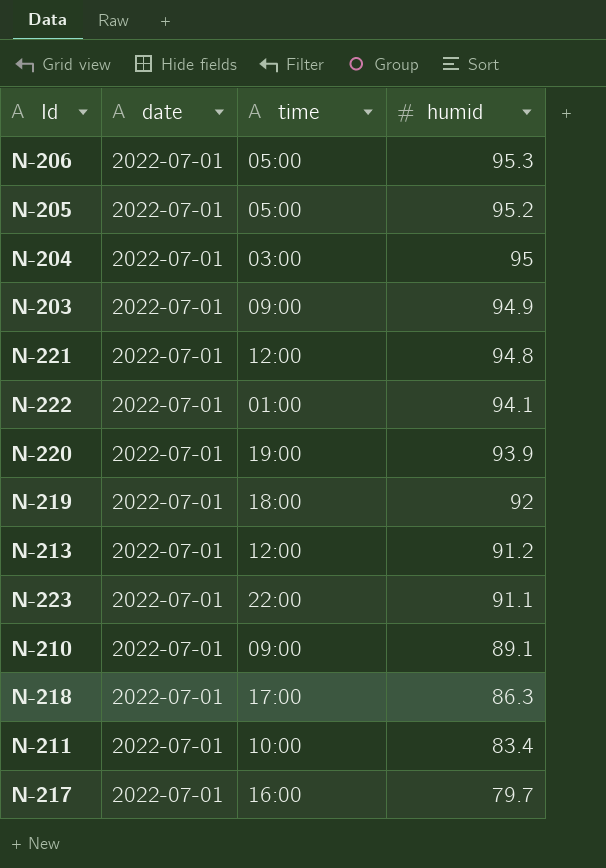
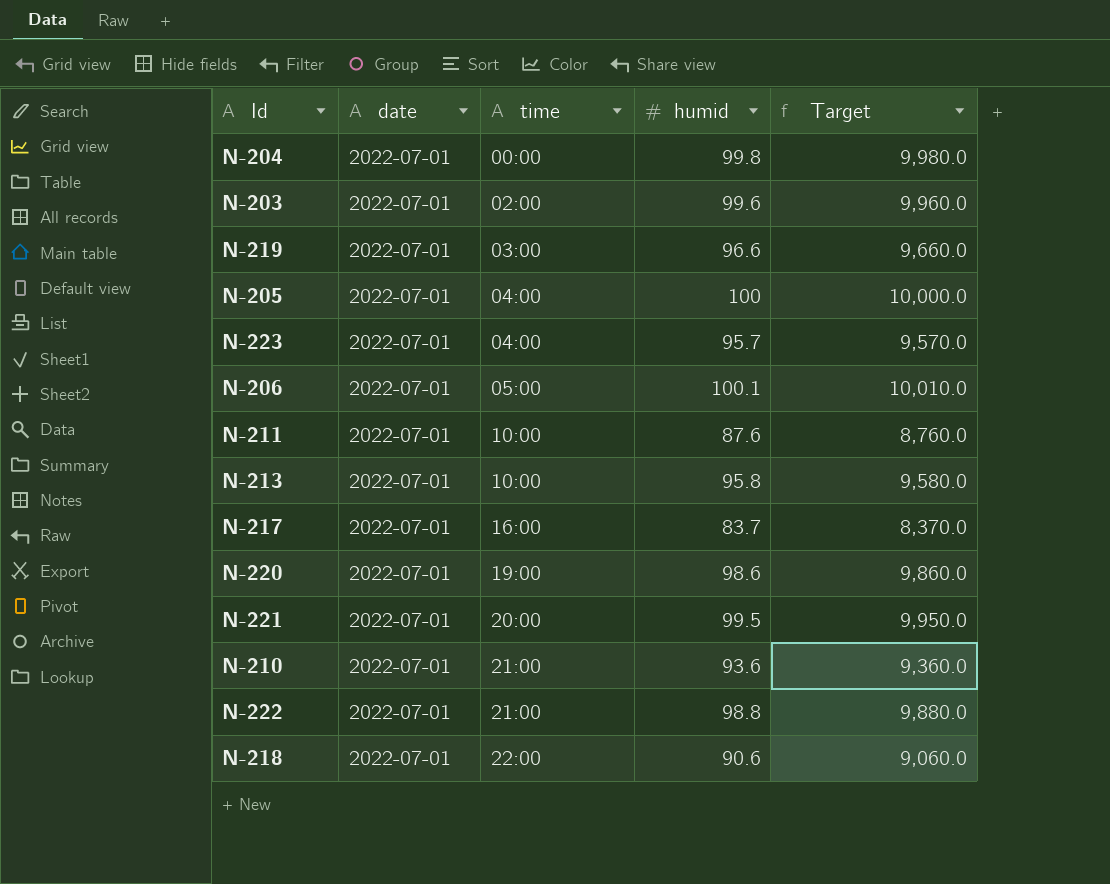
row order: humid descending -> time ascending
column Target | formula: none -> [humid] * 100
N-204 | time: 03:00 -> 00:00
N-204 | humid: 95 -> 99.8
N-203 | time: 09:00 -> 02:00
N-203 | humid: 94.9 -> 99.6
N-219 | time: 18:00 -> 03:00
N-219 | humid: 92 -> 96.6
N-205 | time: 05:00 -> 04:00
N-205 | humid: 95.2 -> 100
N-223 | time: 22:00 -> 04:00
N-223 | humid: 91.1 -> 95.7
N-206 | humid: 95.3 -> 100.1
N-211 | humid: 83.4 -> 87.6
N-213 | time: 12:00 -> 10:00
N-213 | humid: 91.2 -> 95.8
N-217 | humid: 79.7 -> 83.7
N-220 | humid: 93.9 -> 98.6
N-221 | time: 12:00 -> 20:00
N-221 | humid: 94.8 -> 99.5
N-210 | time: 09:00 -> 21:00
N-210 | humid: 89.1 -> 93.6
N-222 | time: 01:00 -> 21:00
N-222 | humid: 94.1 -> 98.8
N-218 | time: 17:00 -> 22:00
N-218 | humid: 86.3 -> 90.6

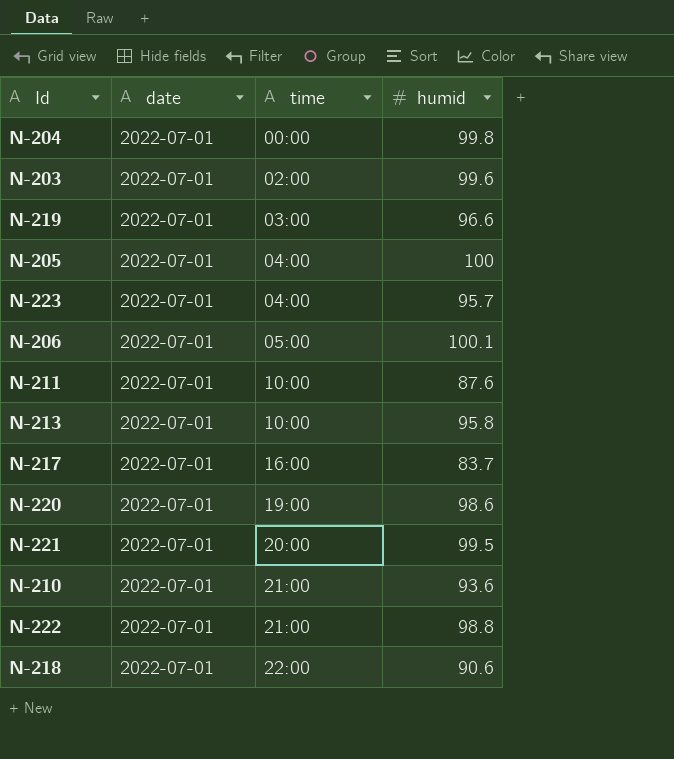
column Target | formula: [humid] * 100 -> none

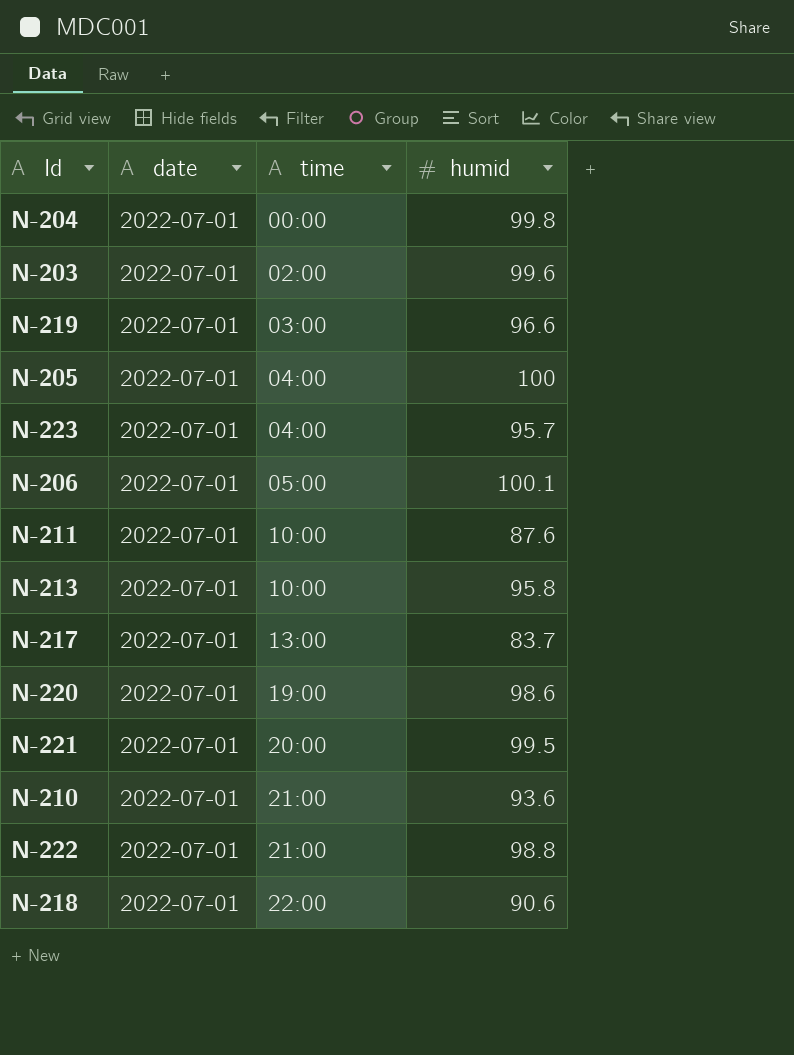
N-217 | time: 16:00 -> 13:00

